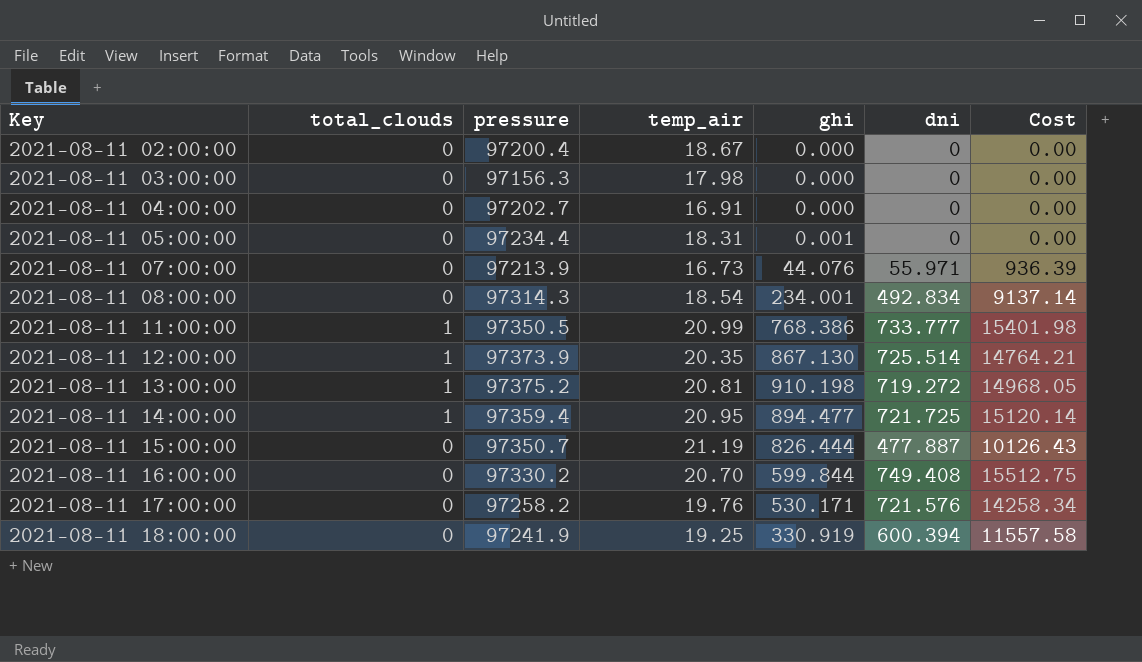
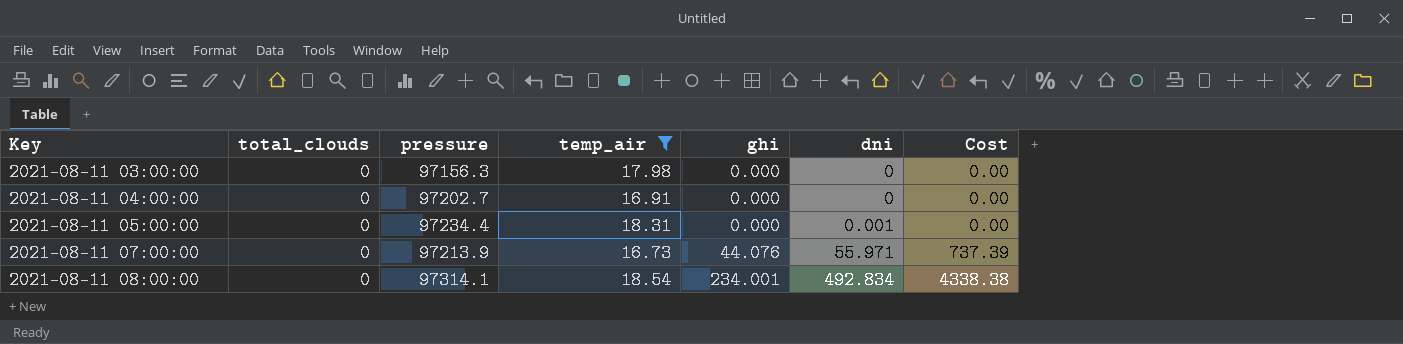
filter: none -> temp_air <= 18.54
column Cost | formula: [temp_air] * [dni] -> [temp_air] * [ghi]
2021-08-11 05:00:00 | ghi: 0.001 -> 0.000
2021-08-11 05:00:00 | dni: 0 -> 0.001
2021-08-11 08:00:00 | pressure: 97314.3 -> 97314.1

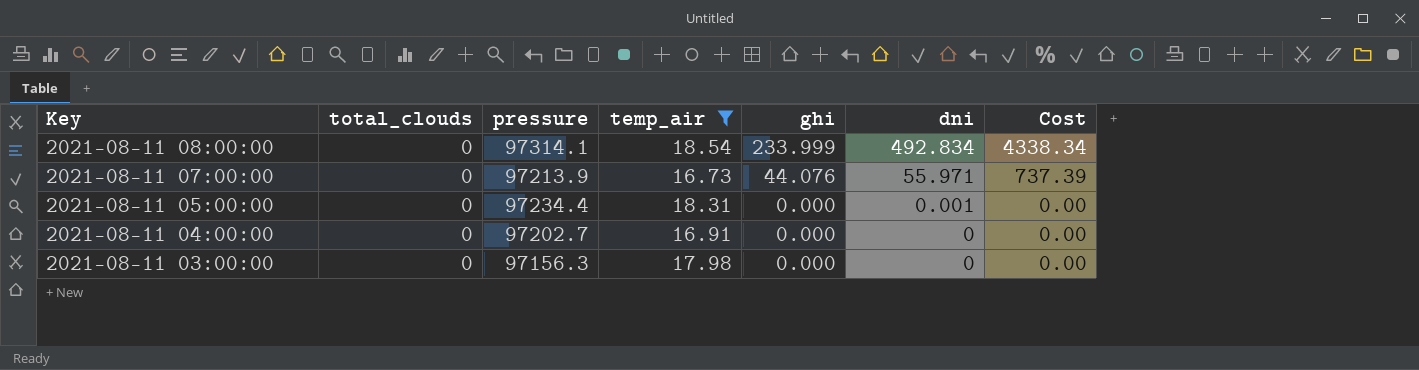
row order: Key ascending -> Key descending
2021-08-11 08:00:00 | ghi: 234.001 -> 233.999
2021-08-11 08:00:00 | Cost: 4338.38 -> 4338.34

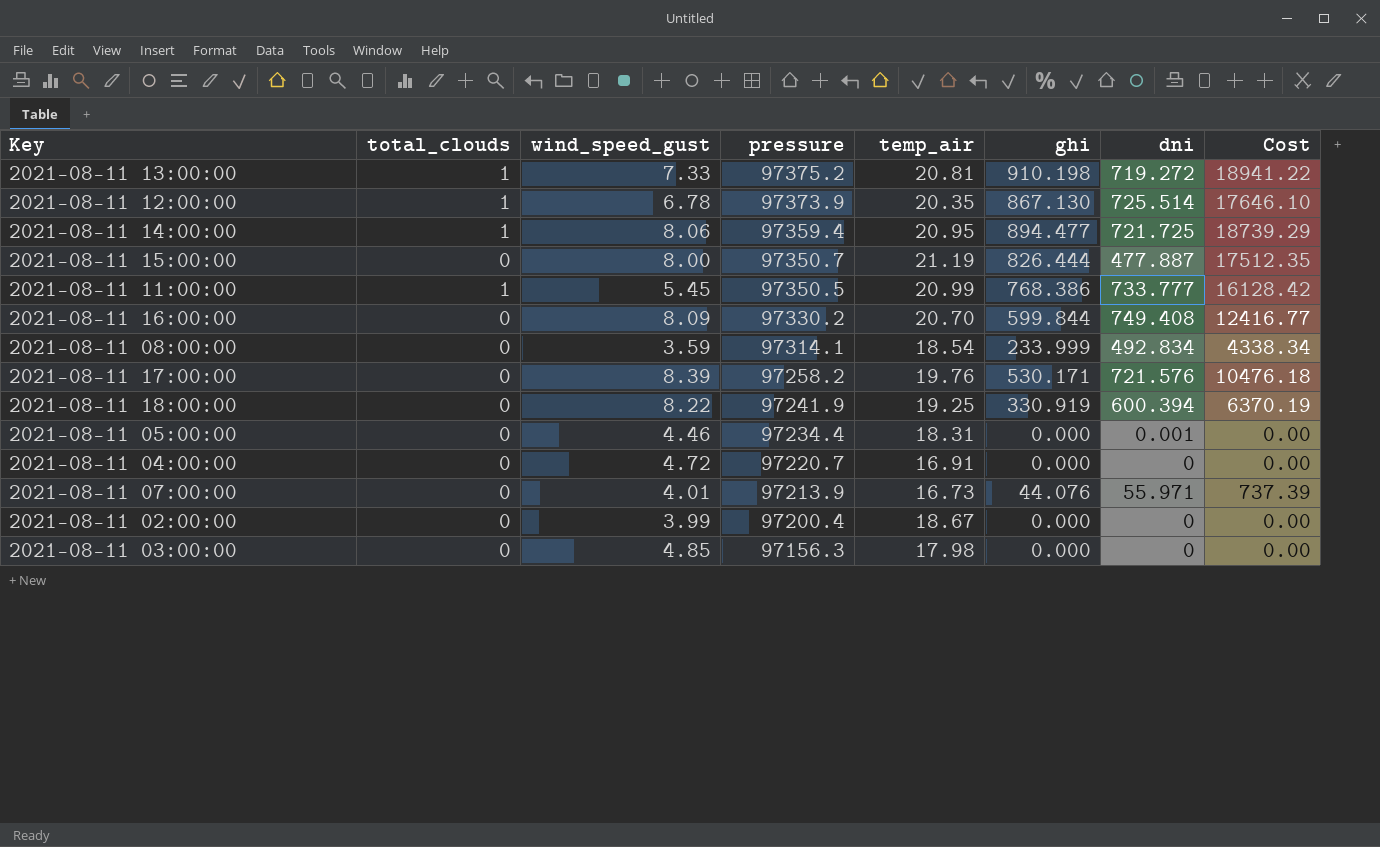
filter: temp_air <= 18.54 -> none
row order: Key descending -> pressure descending
column wind_speed_gust | position: none -> 3
2021-08-11 04:00:00 | pressure: 97202.7 -> 97220.7

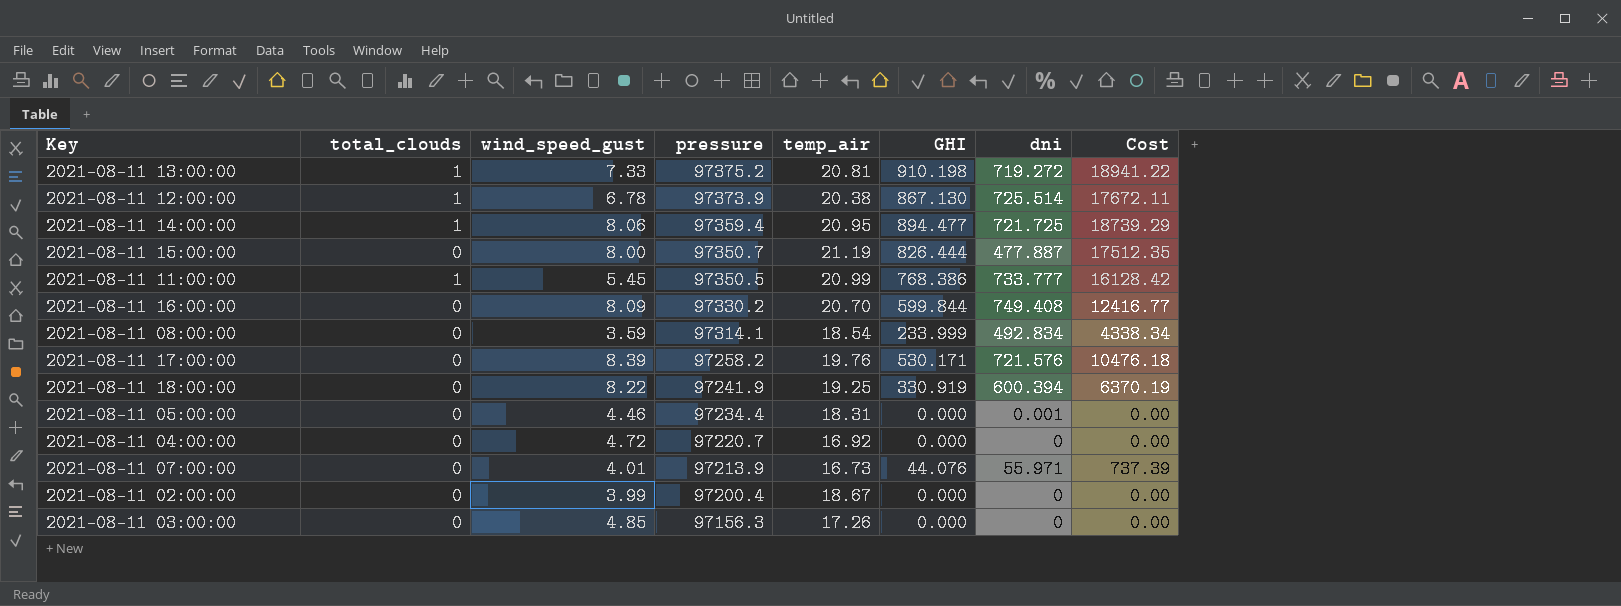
column name: ghi -> GHI
2021-08-11 12:00:00 | temp_air: 20.35 -> 20.38
2021-08-11 12:00:00 | Cost: 17646.10 -> 17672.11
2021-08-11 04:00:00 | temp_air: 16.91 -> 16.92
2021-08-11 03:00:00 | temp_air: 17.98 -> 17.26

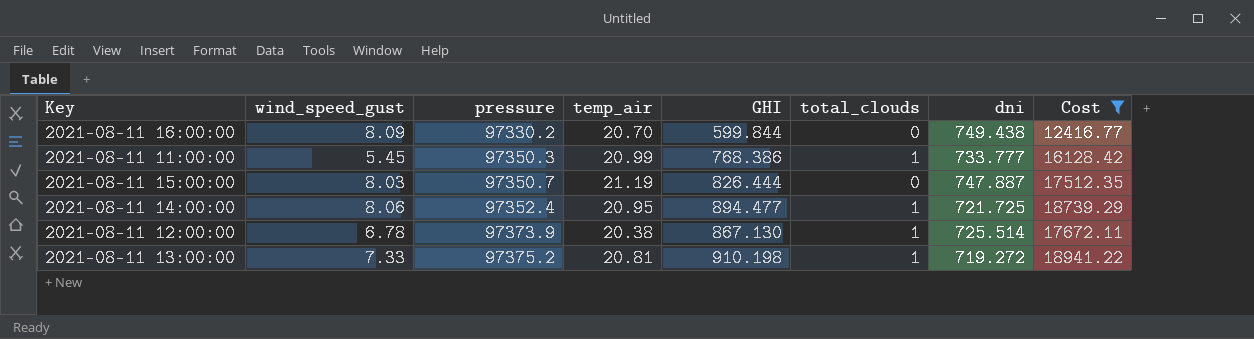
filter: none -> Cost >= 12416.77
row order: pressure descending -> pressure ascending
column total_clouds | position: 2 -> 6
2021-08-11 16:00:00 | dni: 749.408 -> 749.438
2021-08-11 11:00:00 | pressure: 97350.5 -> 97350.3
2021-08-11 15:00:00 | wind_speed_gust: 8.00 -> 8.03
2021-08-11 15:00:00 | dni: 477.887 -> 747.887
2021-08-11 14:00:00 | pressure: 97359.4 -> 97352.4

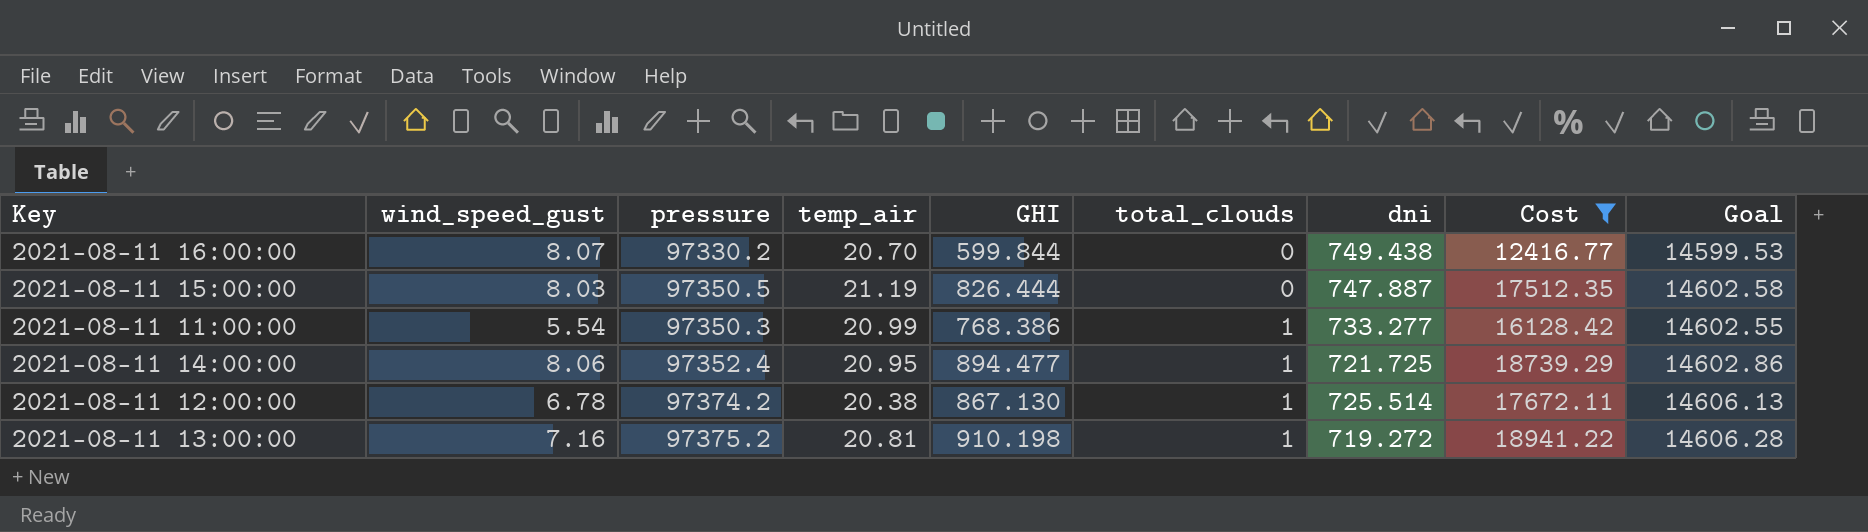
row order: pressure ascending -> total_clouds ascending
column Goal | formula: none -> [pressure] * 0.15
2021-08-11 16:00:00 | wind_speed_gust: 8.09 -> 8.07
2021-08-11 15:00:00 | pressure: 97350.7 -> 97350.5
2021-08-11 11:00:00 | wind_speed_gust: 5.45 -> 5.54
2021-08-11 11:00:00 | dni: 733.777 -> 733.277
2021-08-11 12:00:00 | pressure: 97373.9 -> 97374.2
2021-08-11 13:00:00 | wind_speed_gust: 7.33 -> 7.16

